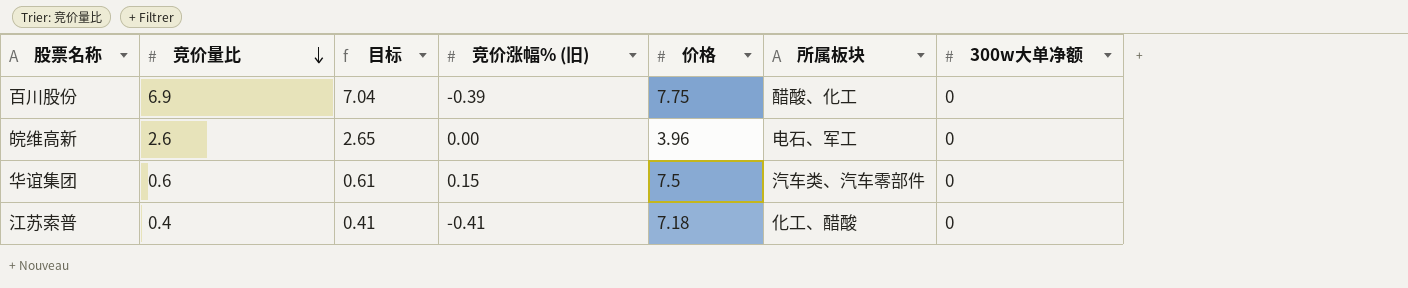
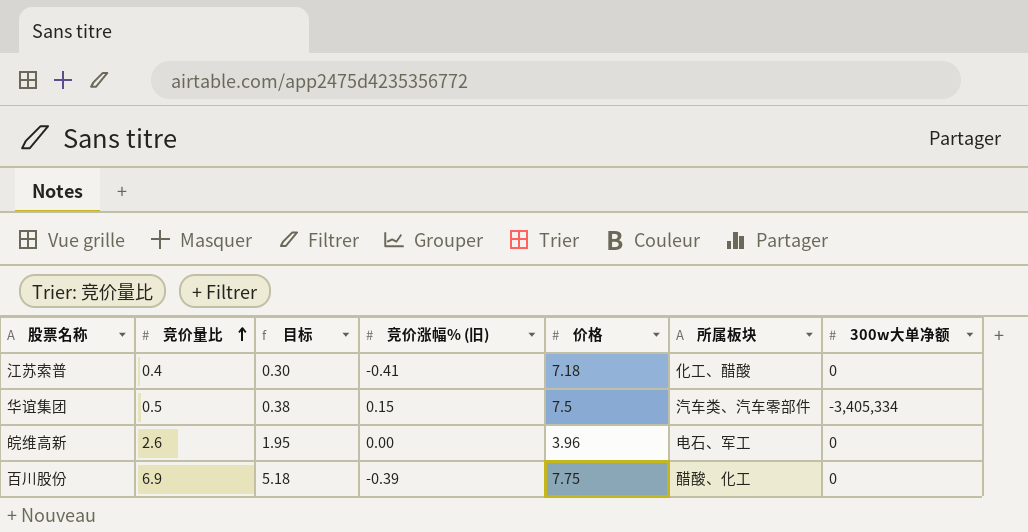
row order: 竞价量比 descending -> 竞价量比 ascending
column 目标 | formula: [竞价量比] * 1.02 -> [竞价量比] * 0.75
华谊集团 | 竞价量比: 0.6 -> 0.5
华谊集团 | 300w大单净额: 0 -> -3,405,334

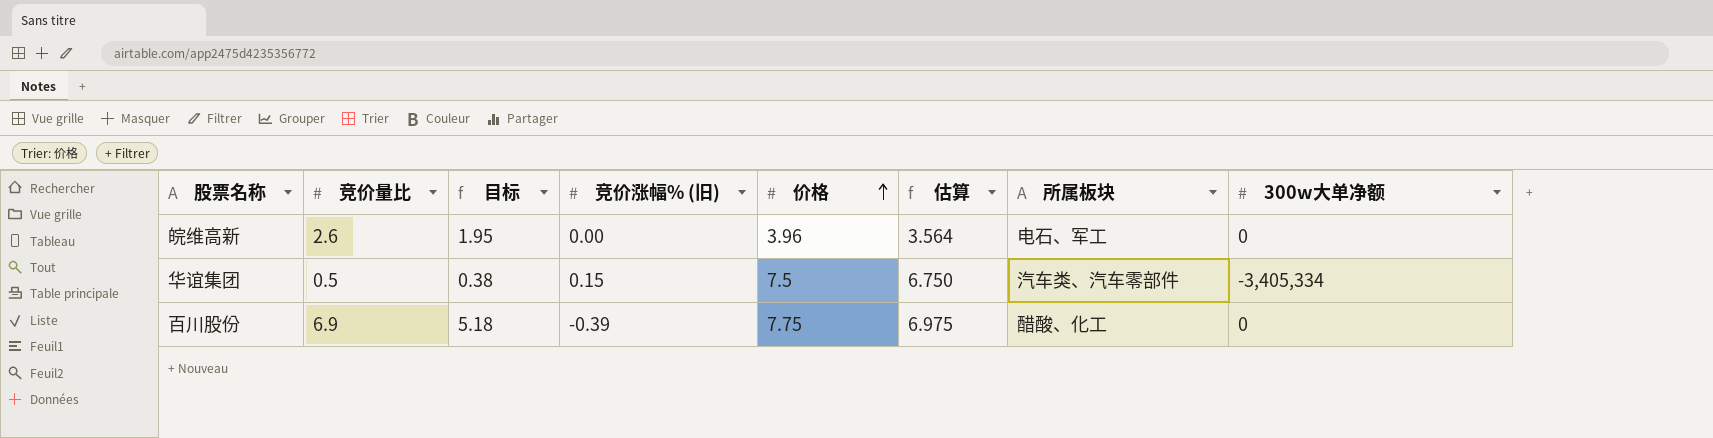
row order: 竞价量比 ascending -> 价格 ascending
column 估算 | formula: none -> [价格] * 0.9
row 江苏索普: 0.4 | 0.30 | -0.41 | 7.18 | 化工、醋酸 | 0 -> none

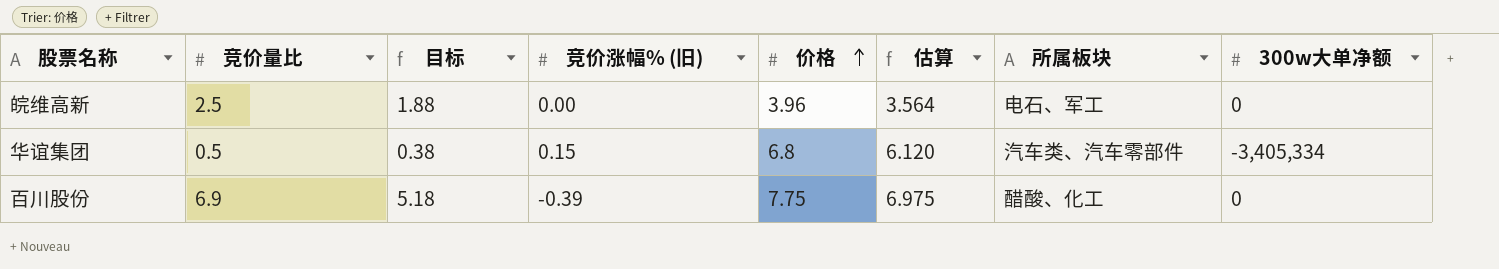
皖维高新 | 竞价量比: 2.6 -> 2.5
皖维高新 | 目标: 1.95 -> 1.88
华谊集团 | 价格: 7.5 -> 6.8
华谊集团 | 估算: 6.750 -> 6.120

